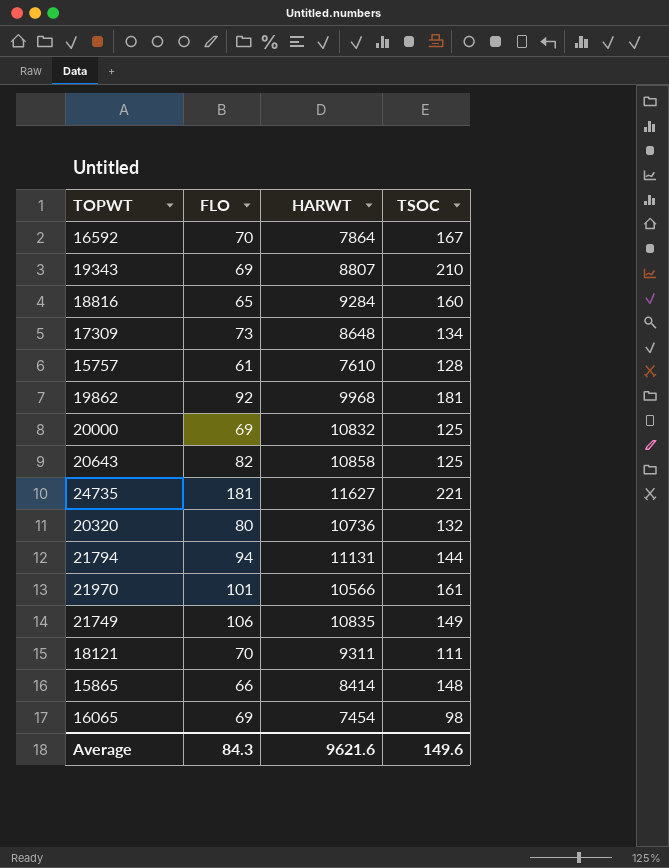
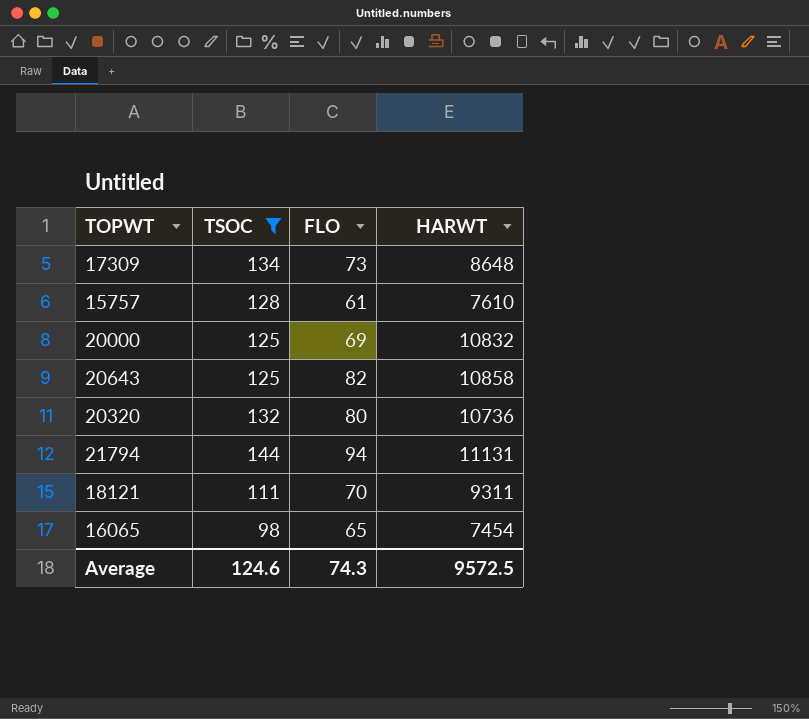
filter: none -> TSOC <= 144
column TSOC | position: 4 -> 2
16065 | FLO: 69 -> 65
Average | TSOC: 149.6 -> 124.6
Average | FLO: 84.3 -> 74.3
Average | HARWT: 9621.6 -> 9572.5

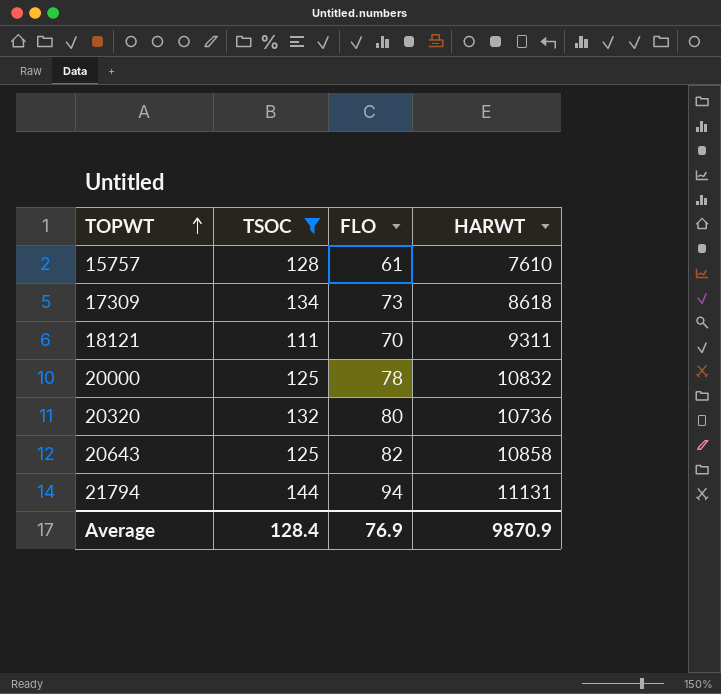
row order: none -> TOPWT ascending
row 16065: 98 | 65 | 7454 -> none
17309 | HARWT: 8648 -> 8618
20000 | FLO: 69 -> 78
Average | TSOC: 124.6 -> 128.4
Average | FLO: 74.3 -> 76.9
Average | HARWT: 9572.5 -> 9870.9

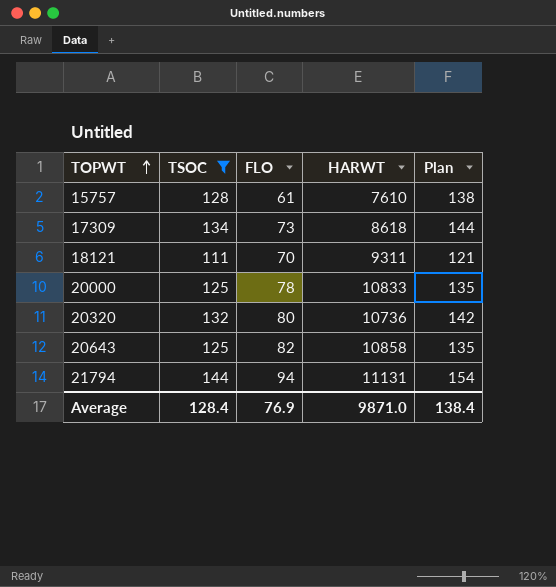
column Plan | formula: none -> [TSOC] + 10
20000 | HARWT: 10832 -> 10833
Average | HARWT: 9870.9 -> 9871.0

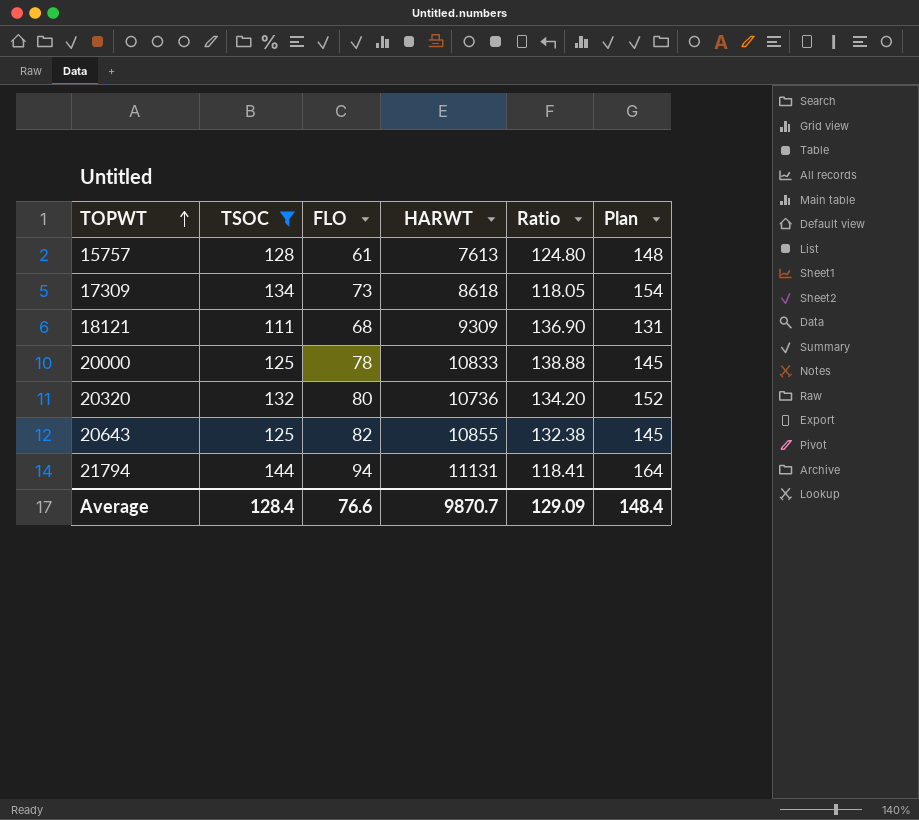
column Ratio | formula: none -> [HARWT] / [FLO]
column Plan | formula: [TSOC] + 10 -> [TSOC] + 20
15757 | HARWT: 7610 -> 7613
18121 | FLO: 70 -> 68
18121 | HARWT: 9311 -> 9309
20643 | HARWT: 10858 -> 10855
Average | FLO: 76.9 -> 76.6
Average | HARWT: 9871.0 -> 9870.7
Average | Plan: 138.4 -> 148.4

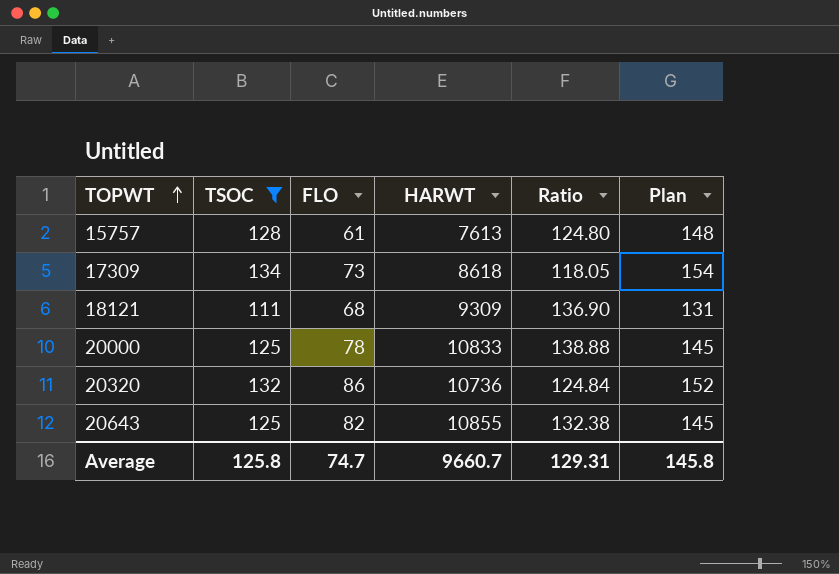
row 21794: 144 | 94 | 11131 | 118.41 | 164 -> none
20320 | FLO: 80 -> 86
20320 | Ratio: 134.20 -> 124.84
Average | TSOC: 128.4 -> 125.8
Average | FLO: 76.6 -> 74.7
Average | HARWT: 9870.7 -> 9660.7
Average | Ratio: 129.09 -> 129.31
Average | Plan: 148.4 -> 145.8

